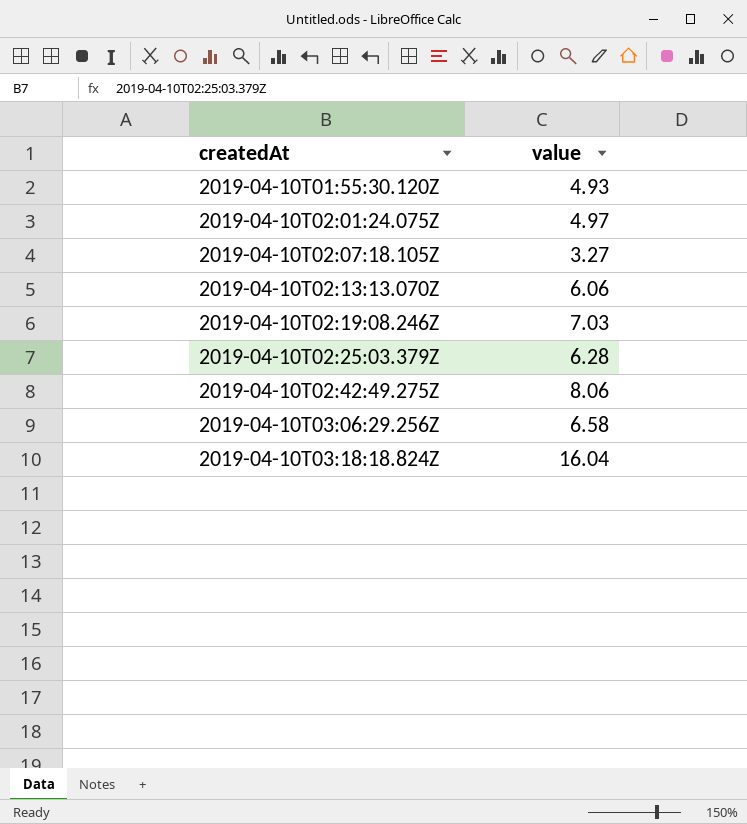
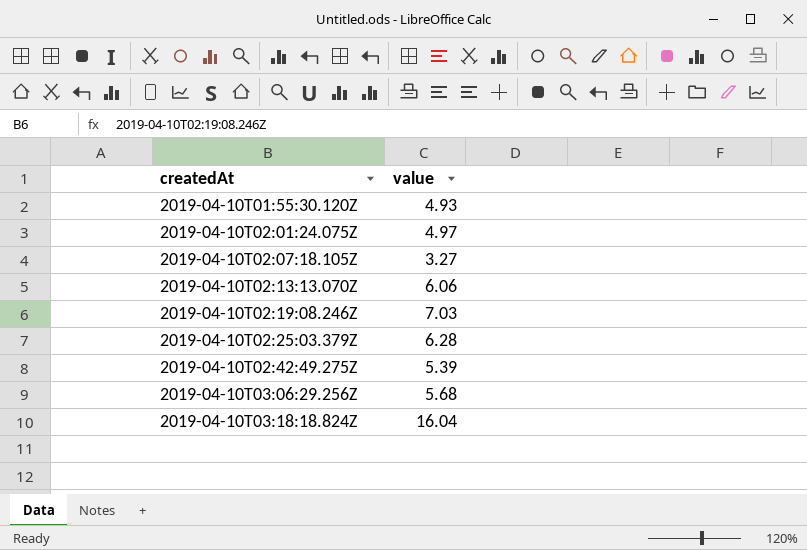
2019-04-10T02:42:49.275Z | value: 8.06 -> 5.39
2019-04-10T03:06:29.256Z | value: 6.58 -> 5.68

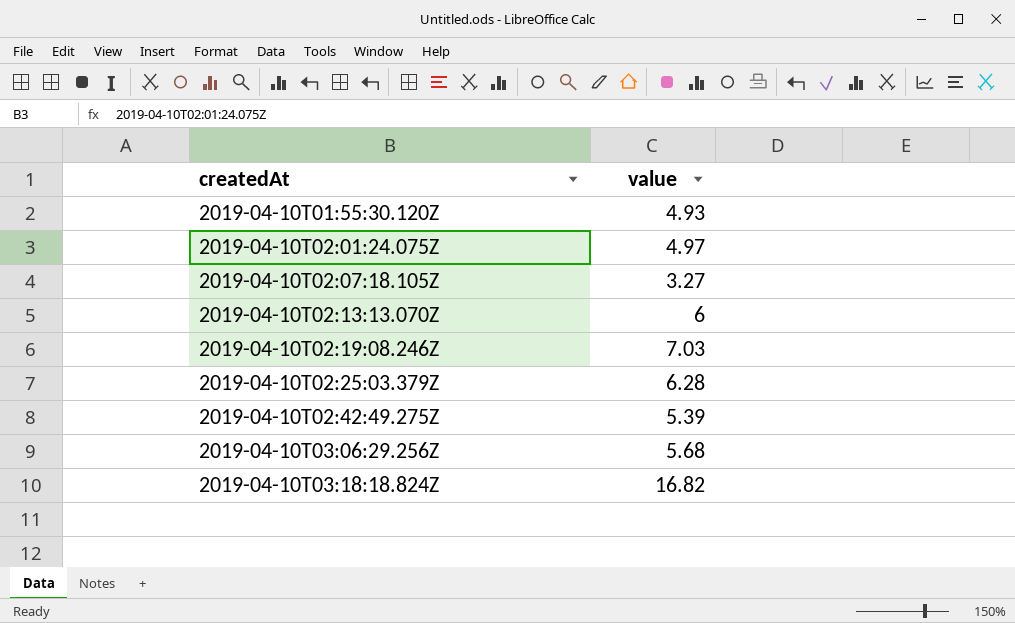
2019-04-10T02:13:13.070Z | value: 6.06 -> 6
2019-04-10T03:18:18.824Z | value: 16.04 -> 16.82

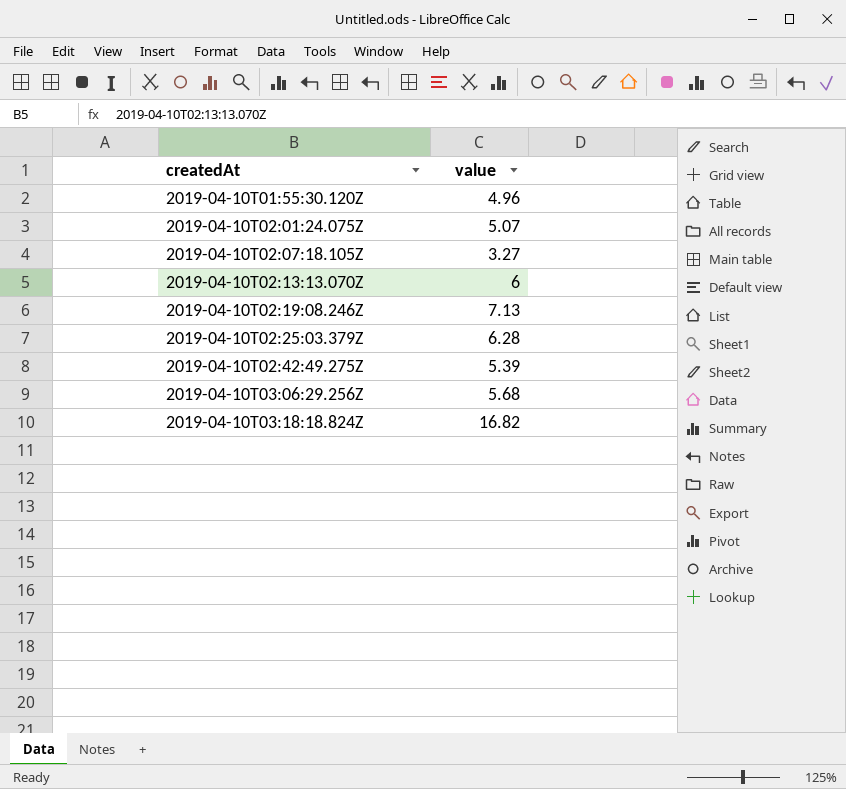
2019-04-10T01:55:30.120Z | value: 4.93 -> 4.96
2019-04-10T02:01:24.075Z | value: 4.97 -> 5.07
2019-04-10T02:19:08.246Z | value: 7.03 -> 7.13

